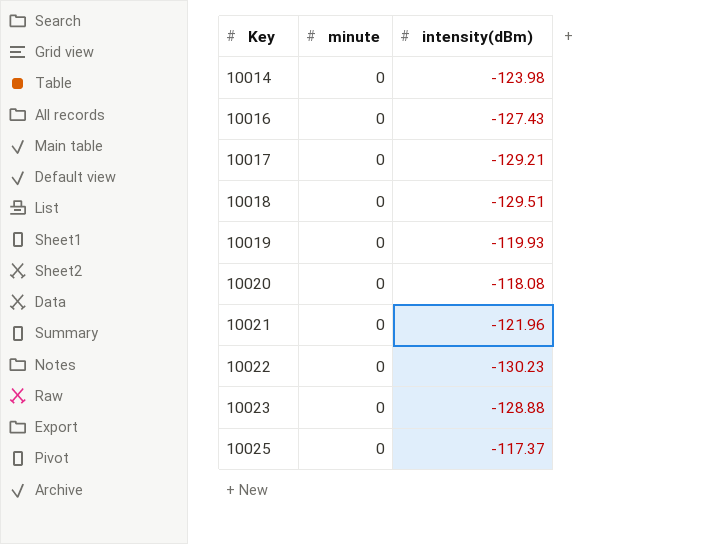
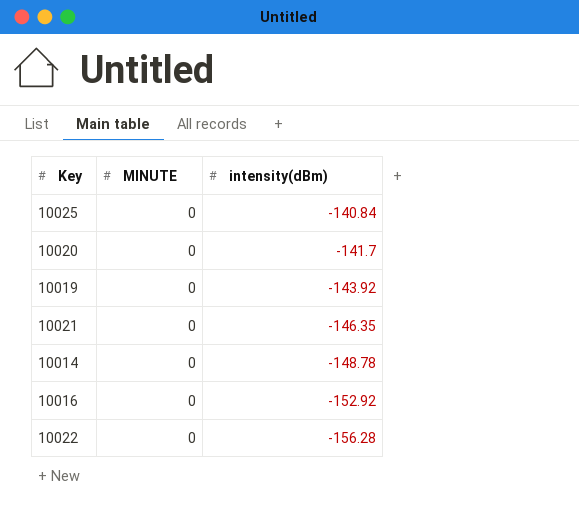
row order: Key ascending -> intensity(dBm) descending
column name: minute -> MINUTE
row 10017: 0 | -129.21 -> none
row 10018: 0 | -129.51 -> none
row 10023: 0 | -128.88 -> none
10025 | intensity(dBm): -117.37 -> -140.84
10020 | intensity(dBm): -118.08 -> -141.7
10019 | intensity(dBm): -119.93 -> -143.92
10021 | intensity(dBm): -121.96 -> -146.35
10014 | intensity(dBm): -123.98 -> -148.78
10016 | intensity(dBm): -127.43 -> -152.92
10022 | intensity(dBm): -130.23 -> -156.28

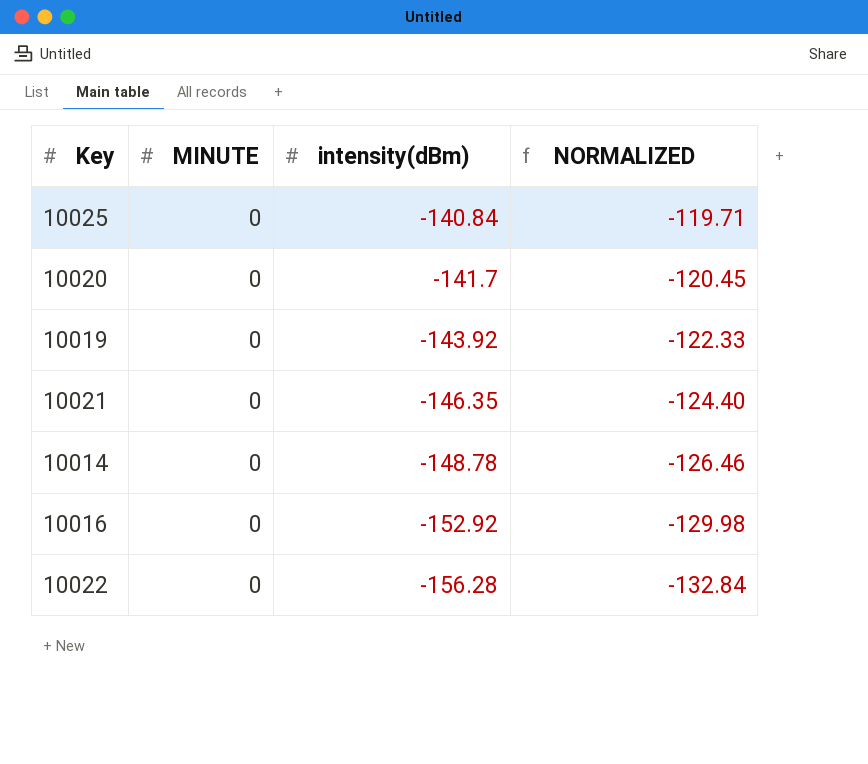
column NORMALIZED | formula: none -> [intensity(dBm)] * 0.85

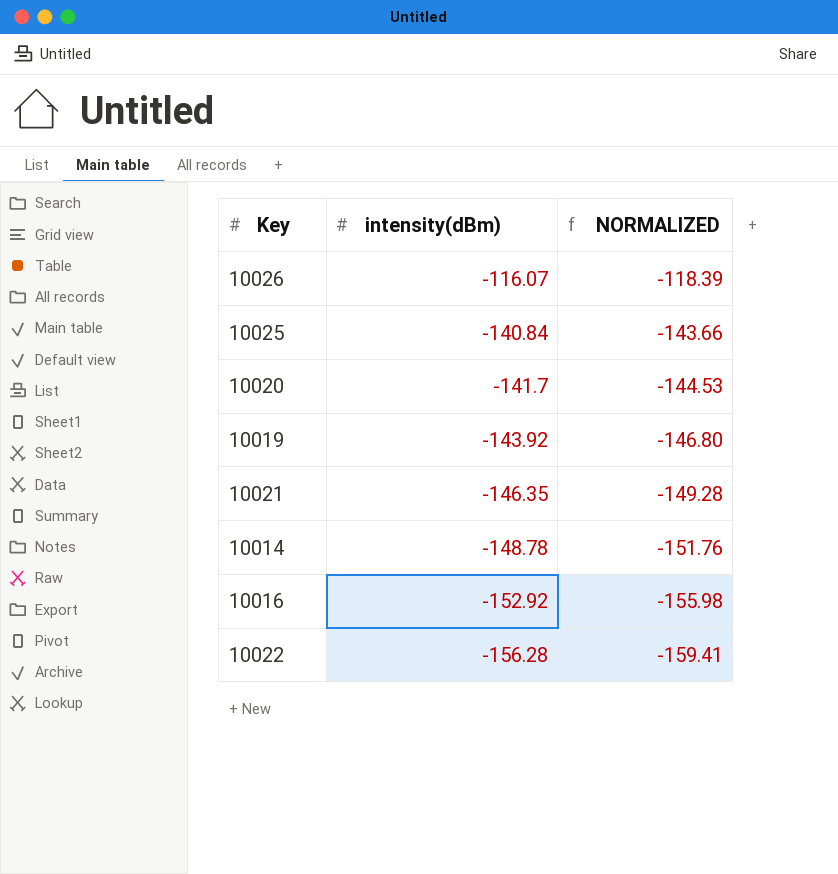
column MINUTE | position: 2 -> none
column NORMALIZED | formula: [intensity(dBm)] * 0.85 -> [intensity(dBm)] * 1.02
row 10026: none -> -116.07 | -118.39

